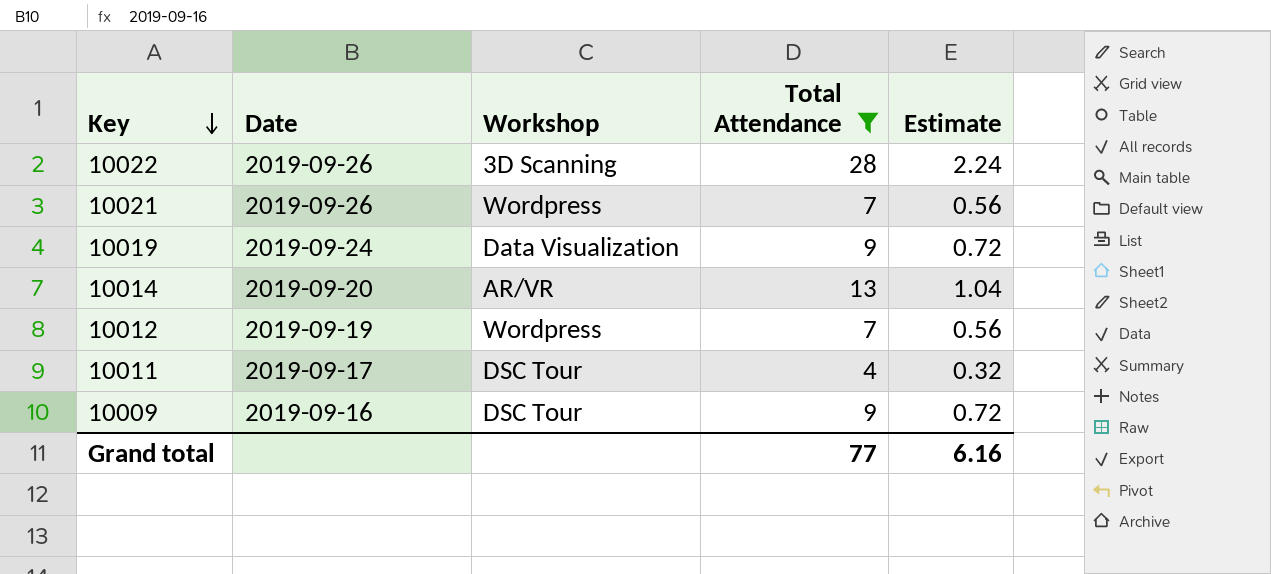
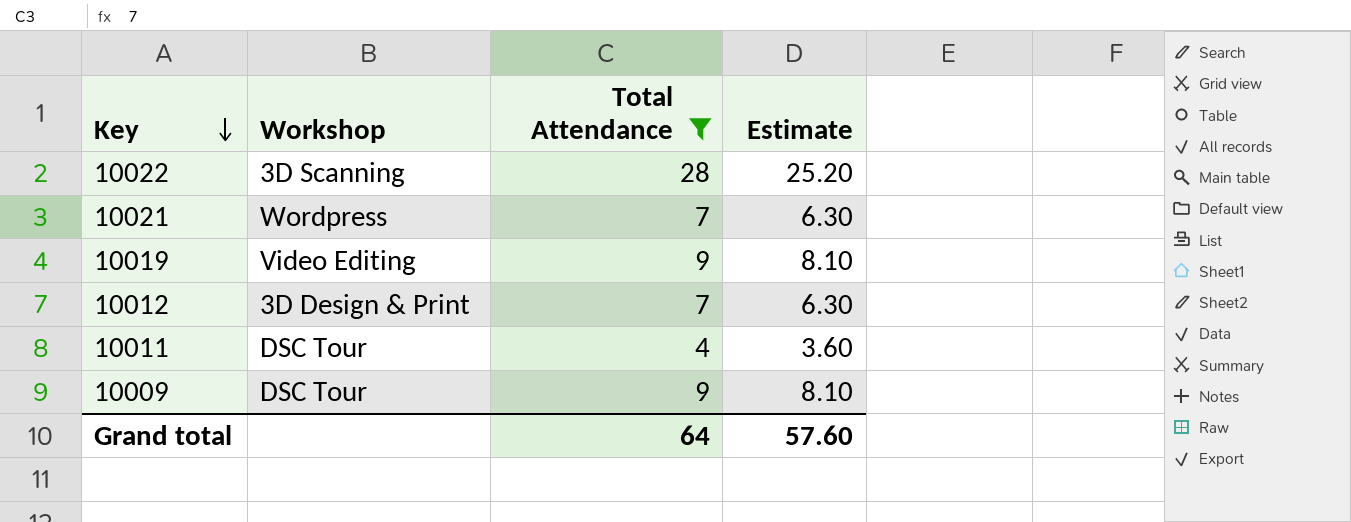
column Date | position: 2 -> none
column Estimate | formula: [Total Attendance] * 0.08 -> [Total Attendance] * 0.9
row 10014: 2019-09-20 | AR/VR | 13 | 1.04 -> none
10019 | Workshop: Data Visualization -> Video Editing
10012 | Workshop: Wordpress -> 3D Design & Print
Grand total | Total Attendance: 77 -> 64
Grand total | Estimate: 6.16 -> 57.60

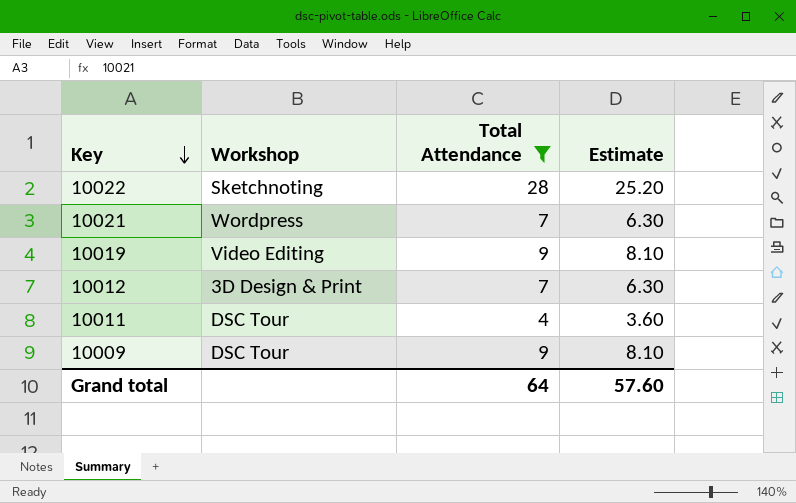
10022 | Workshop: 3D Scanning -> Sketchnoting

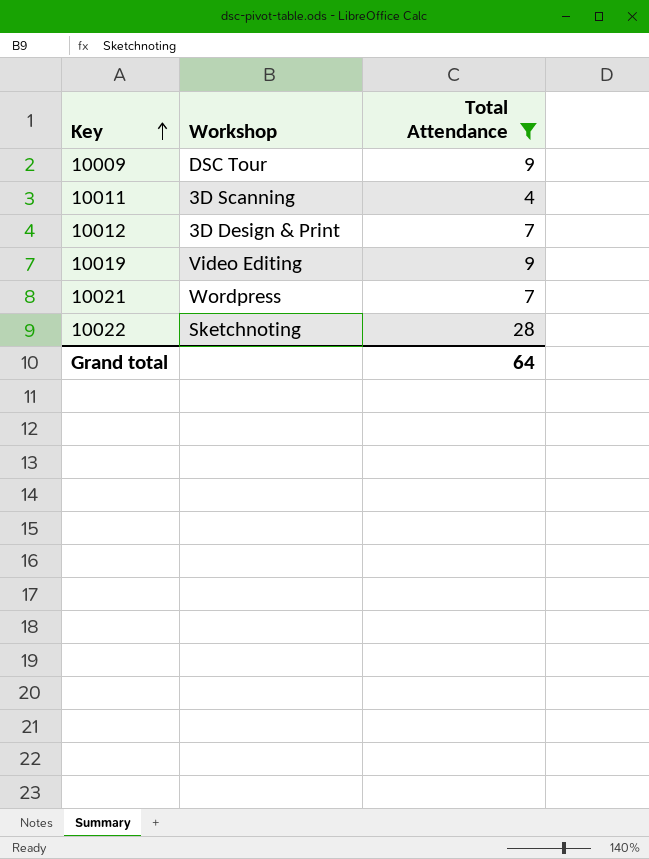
row order: Key descending -> Key ascending
column Estimate | formula: [Total Attendance] * 0.9 -> none
10011 | Workshop: DSC Tour -> 3D Scanning

